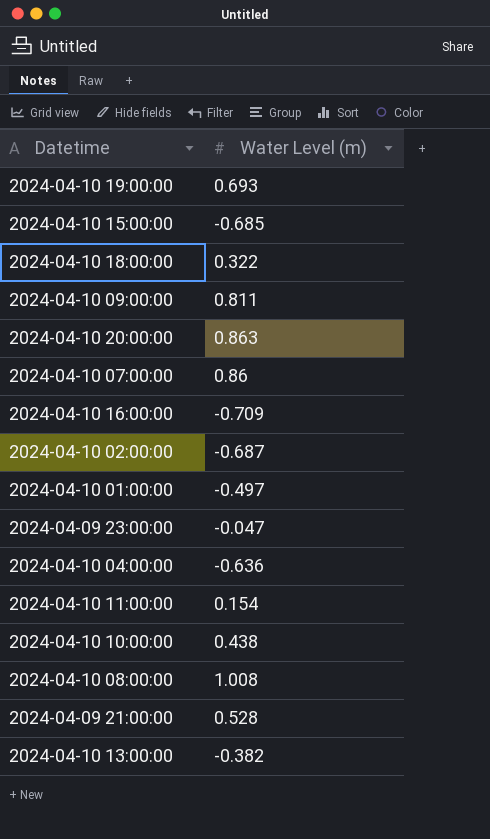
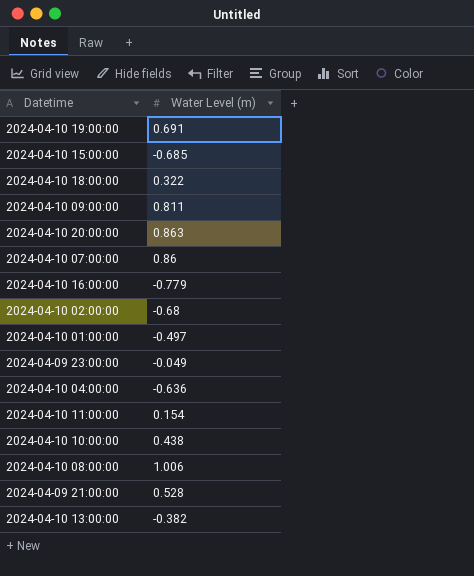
2024-04-10 19:00:00 | Water Level (m): 0.693 -> 0.691
2024-04-10 16:00:00 | Water Level (m): -0.709 -> -0.779
2024-04-10 02:00:00 | Water Level (m): -0.687 -> -0.68
2024-04-09 23:00:00 | Water Level (m): -0.047 -> -0.049
2024-04-10 08:00:00 | Water Level (m): 1.008 -> 1.006

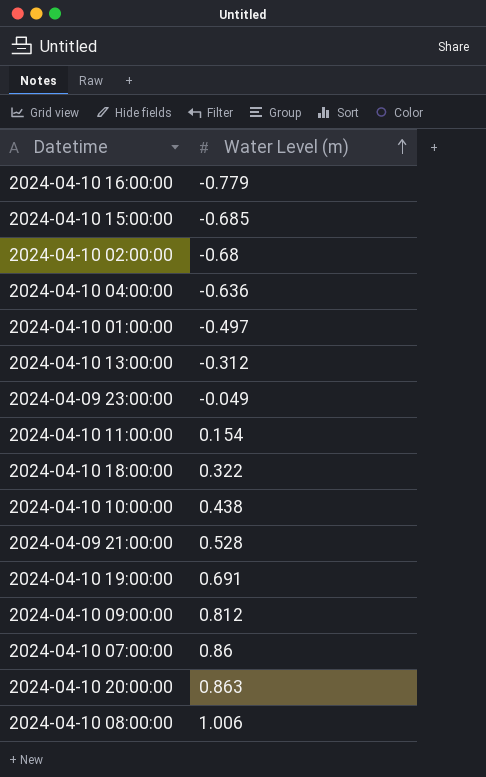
row order: none -> Water Level (m) ascending
2024-04-10 13:00:00 | Water Level (m): -0.382 -> -0.312
2024-04-10 09:00:00 | Water Level (m): 0.811 -> 0.812

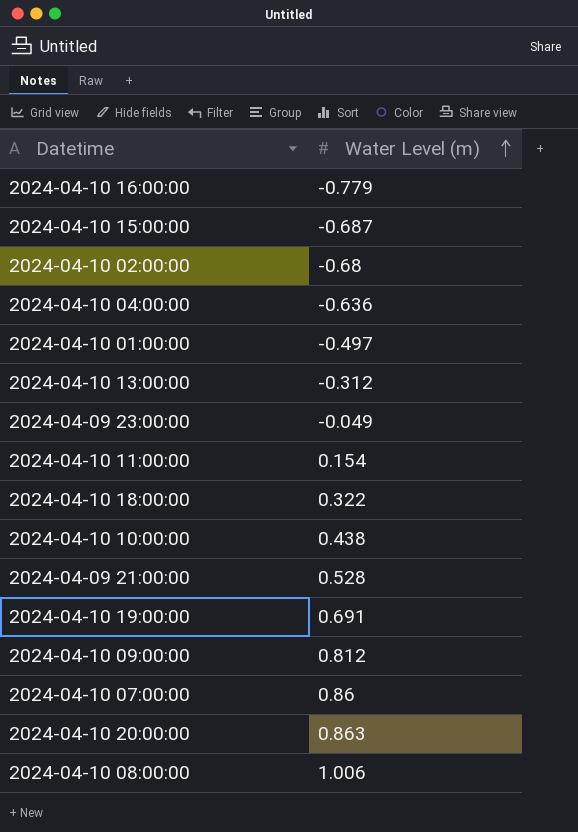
2024-04-10 15:00:00 | Water Level (m): -0.685 -> -0.687

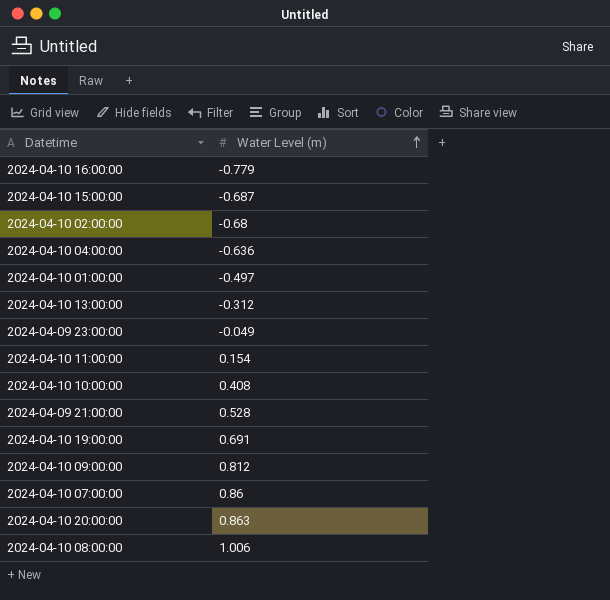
row 2024-04-10 18:00:00: 0.322 -> none
2024-04-10 10:00:00 | Water Level (m): 0.438 -> 0.408

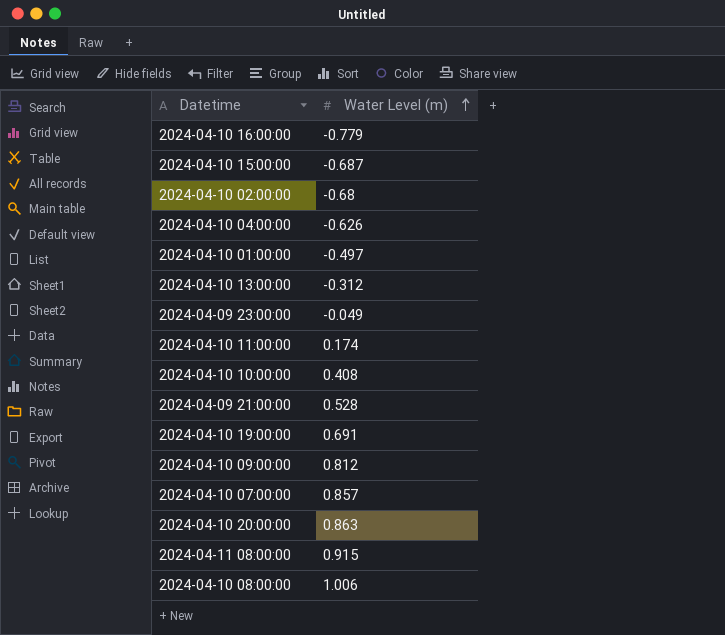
2024-04-10 04:00:00 | Water Level (m): -0.636 -> -0.626
2024-04-10 11:00:00 | Water Level (m): 0.154 -> 0.174
2024-04-10 07:00:00 | Water Level (m): 0.86 -> 0.857
row 2024-04-11 08:00:00: none -> 0.915

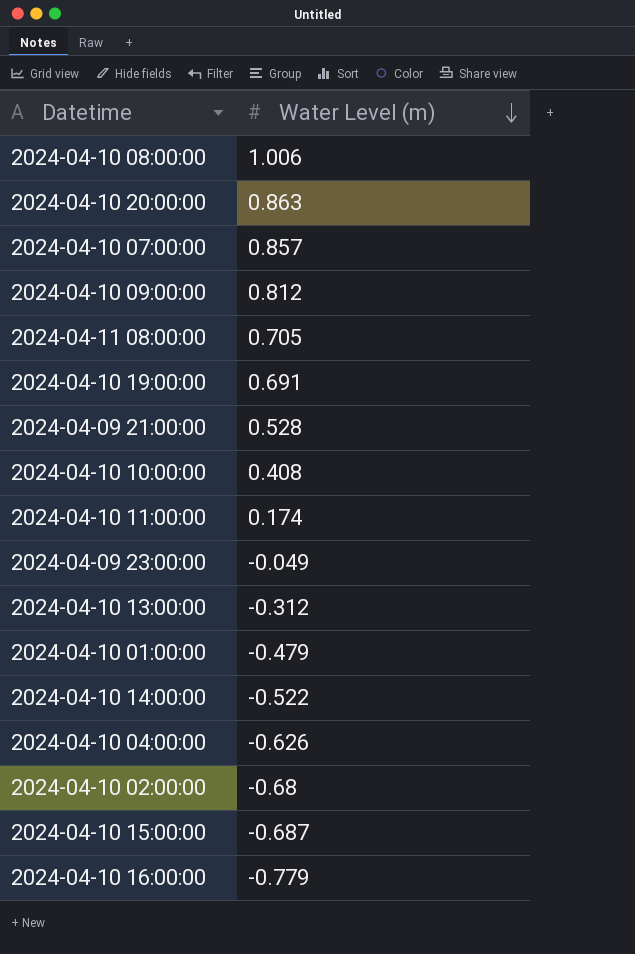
row order: Water Level (m) ascending -> Water Level (m) descending
2024-04-11 08:00:00 | Water Level (m): 0.915 -> 0.705
2024-04-10 01:00:00 | Water Level (m): -0.497 -> -0.479
row 2024-04-10 14:00:00: none -> -0.522

